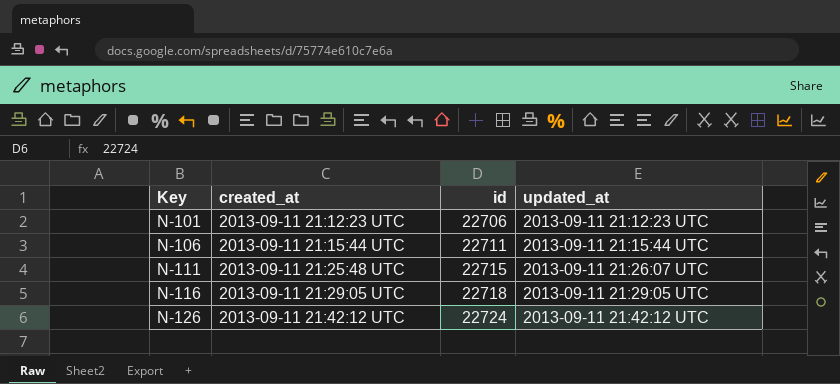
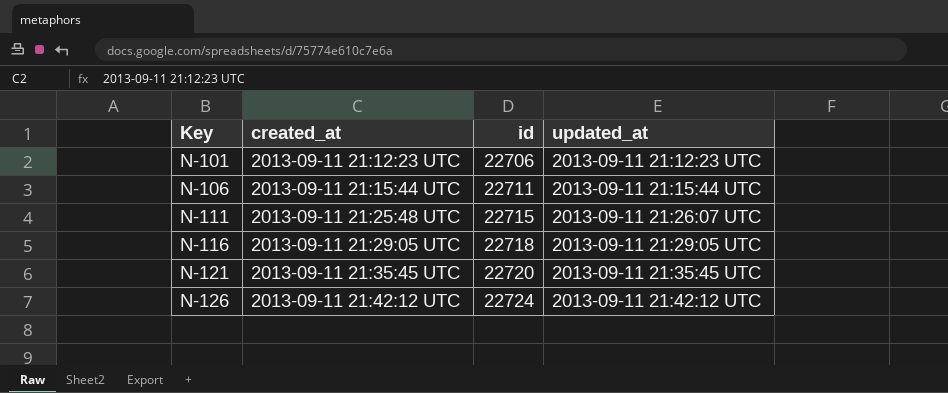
row N-121: none -> 2013-09-11 21:35:45 UTC | 22720 | 2013-09-11 21:35:45 UTC

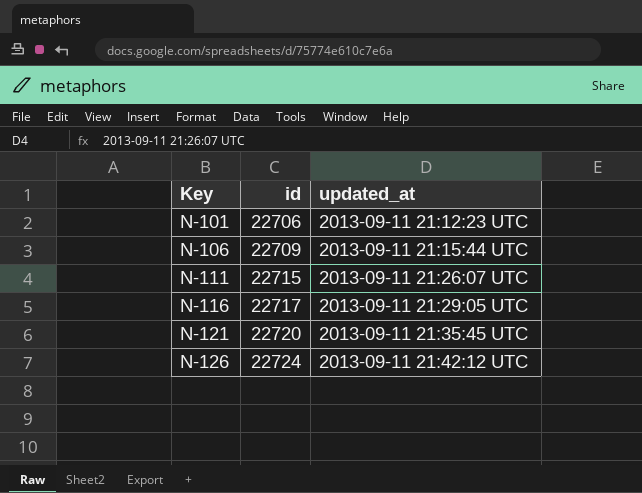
column created_at | position: 2 -> none
N-106 | id: 22711 -> 22709
N-116 | id: 22718 -> 22717

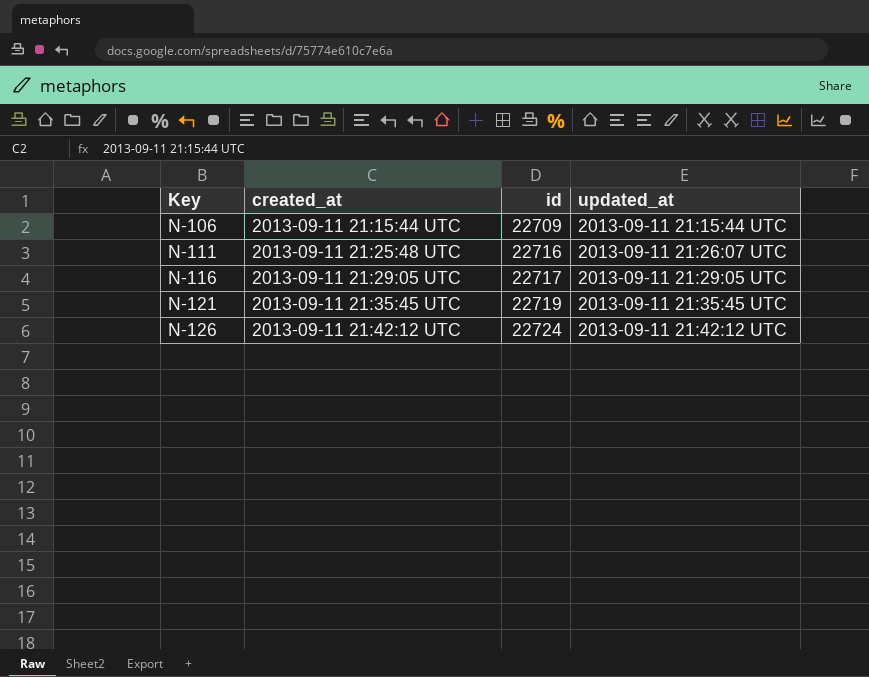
column created_at | position: none -> 2
row N-101: 22706 | 2013-09-11 21:12:23 UTC -> none
N-111 | id: 22715 -> 22716
N-121 | id: 22720 -> 22719

